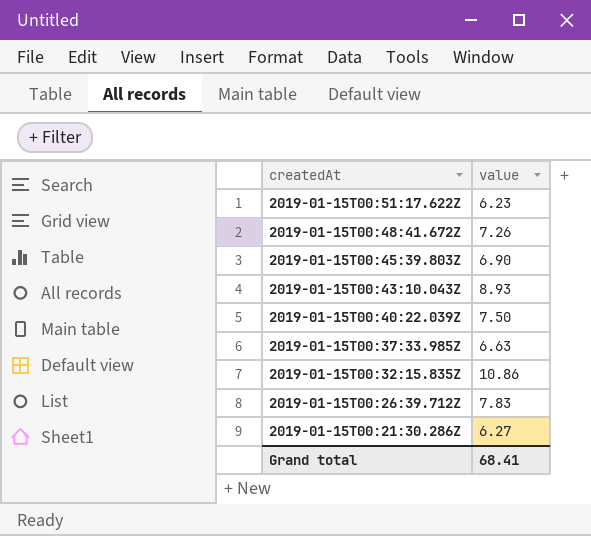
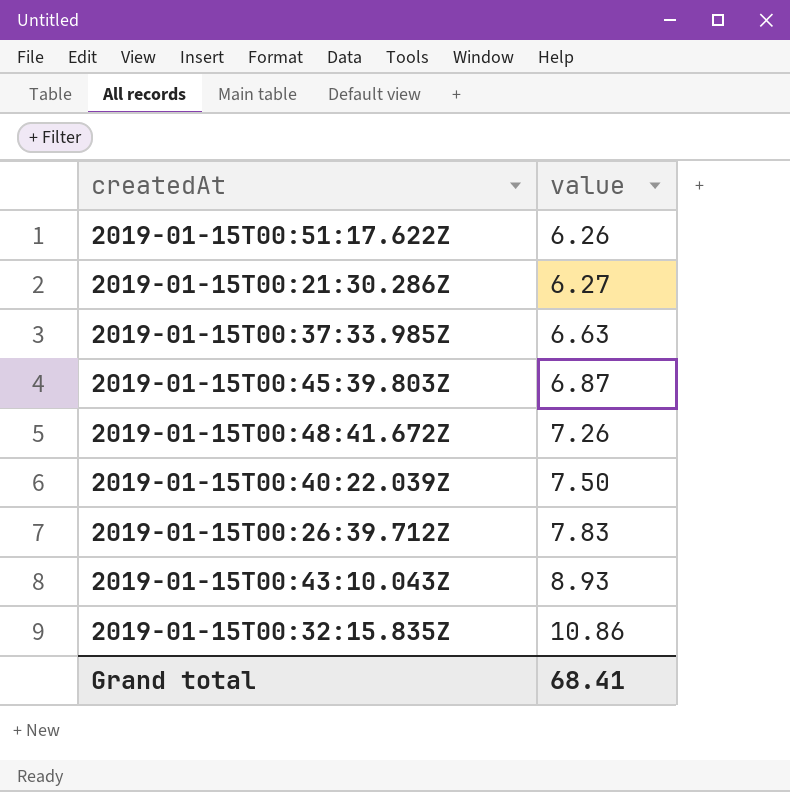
row order: createdAt descending -> value ascending
2019-01-15T00:51:17.622Z | value: 6.23 -> 6.26
2019-01-15T00:45:39.803Z | value: 6.90 -> 6.87

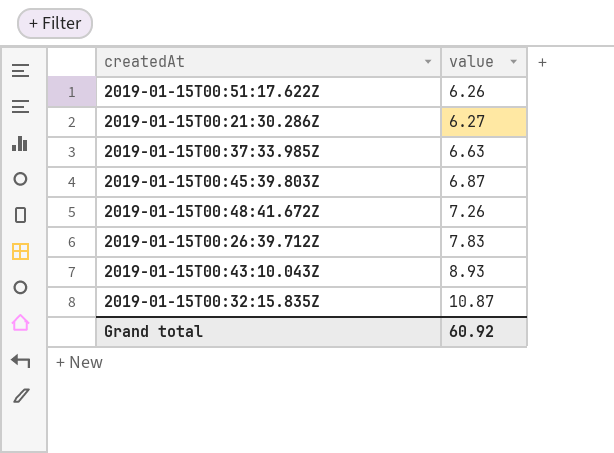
row 2019-01-15T00:40:22.039Z: 7.50 -> none
2019-01-15T00:32:15.835Z | value: 10.86 -> 10.87
Grand total | value: 68.41 -> 60.92

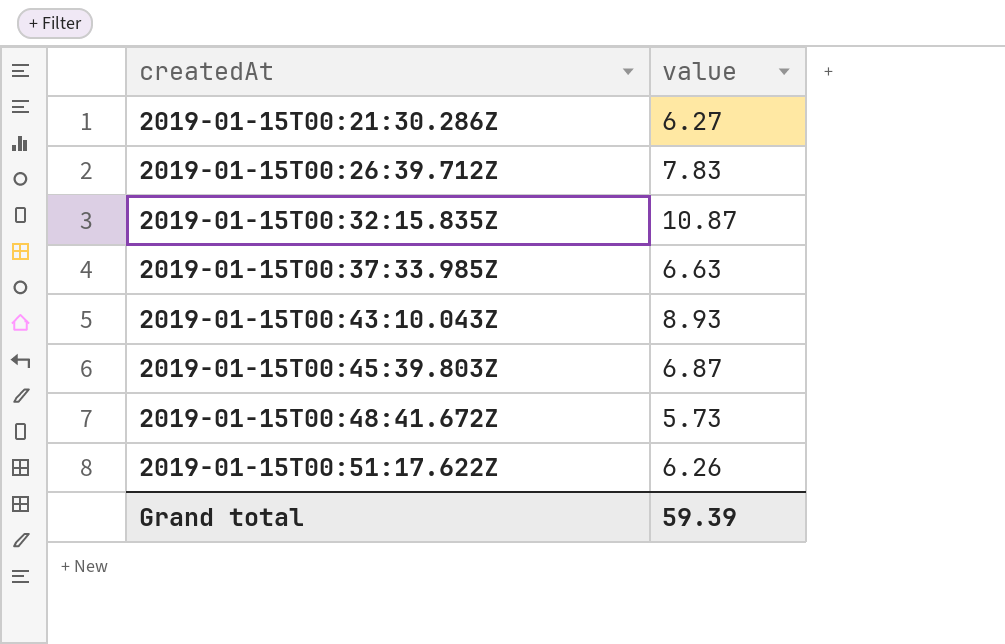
row order: value ascending -> createdAt ascending
2019-01-15T00:48:41.672Z | value: 7.26 -> 5.73
Grand total | value: 60.92 -> 59.39

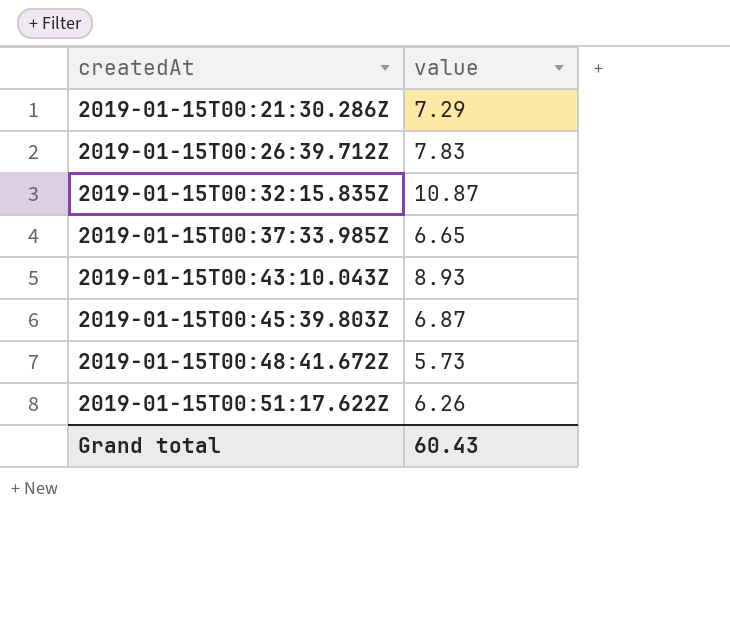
2019-01-15T00:21:30.286Z | value: 6.27 -> 7.29
2019-01-15T00:37:33.985Z | value: 6.63 -> 6.65
Grand total | value: 59.39 -> 60.43

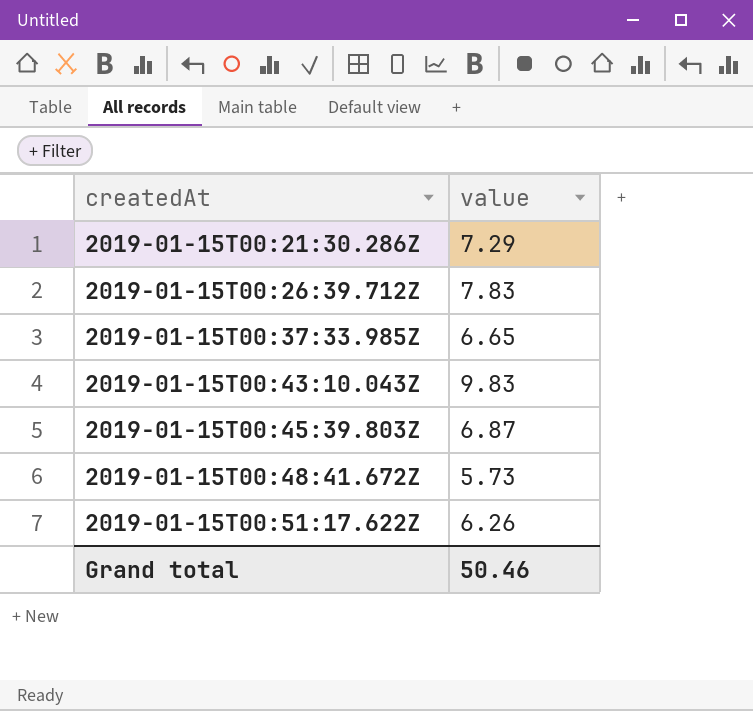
row 2019-01-15T00:32:15.835Z: 10.87 -> none
2019-01-15T00:43:10.043Z | value: 8.93 -> 9.83
Grand total | value: 60.43 -> 50.46

